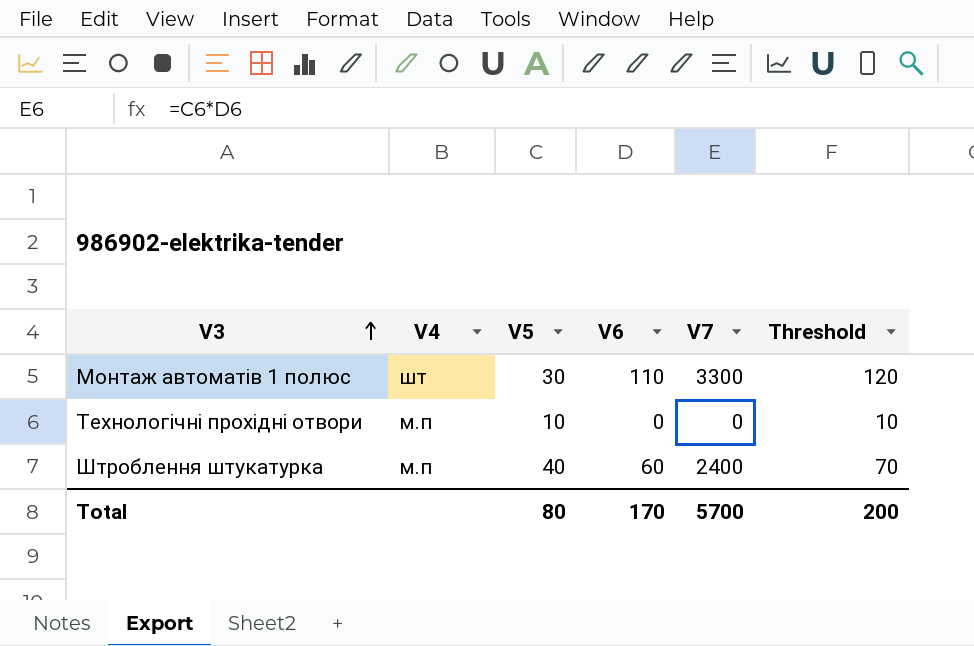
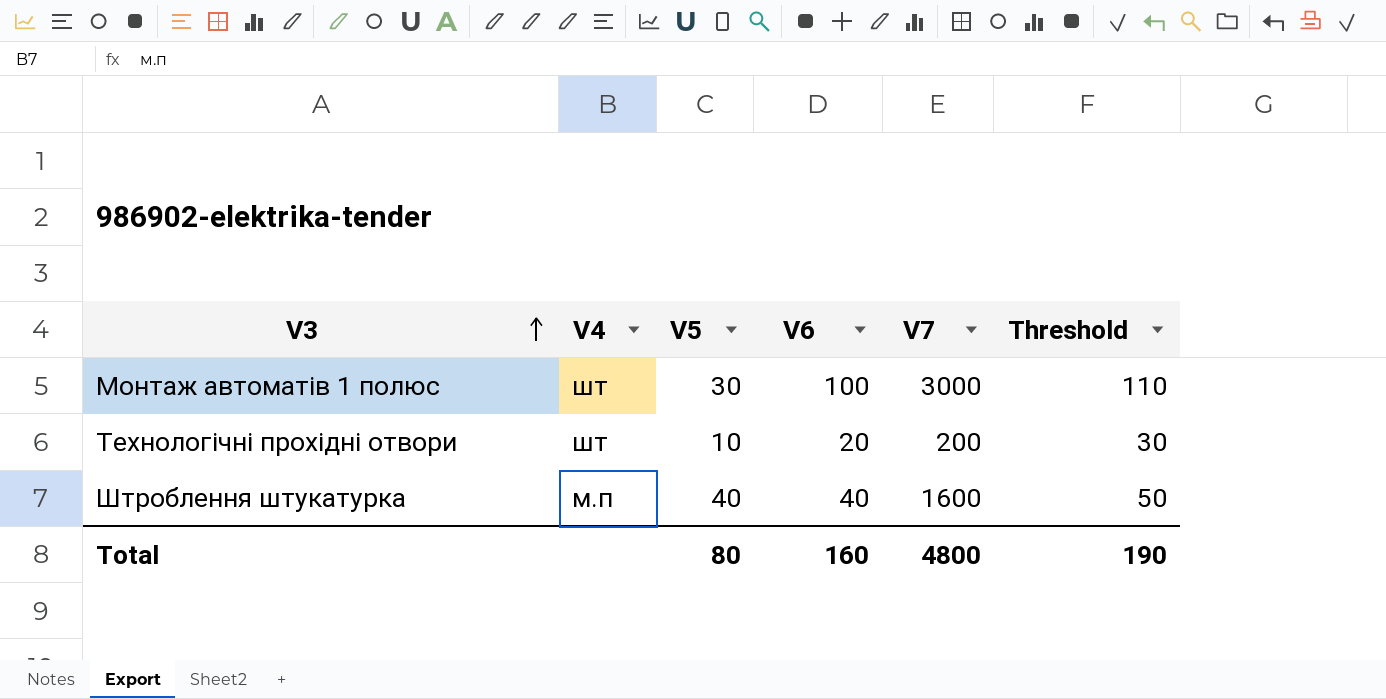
Монтаж автоматів 1 полюс | V6: 110 -> 100
Монтаж автоматів 1 полюс | V7: 3300 -> 3000
Монтаж автоматів 1 полюс | Threshold: 120 -> 110
Технологічні прохідні отвори | V4: м.п -> шт
Технологічні прохідні отвори | V6: 0 -> 20
Технологічні прохідні отвори | V7: 0 -> 200
Технологічні прохідні отвори | Threshold: 10 -> 30
Штроблення штукатурка | V6: 60 -> 40
Штроблення штукатурка | V7: 2400 -> 1600
Штроблення штукатурка | Threshold: 70 -> 50
Total | V6: 170 -> 160
Total | V7: 5700 -> 4800
Total | Threshold: 200 -> 190

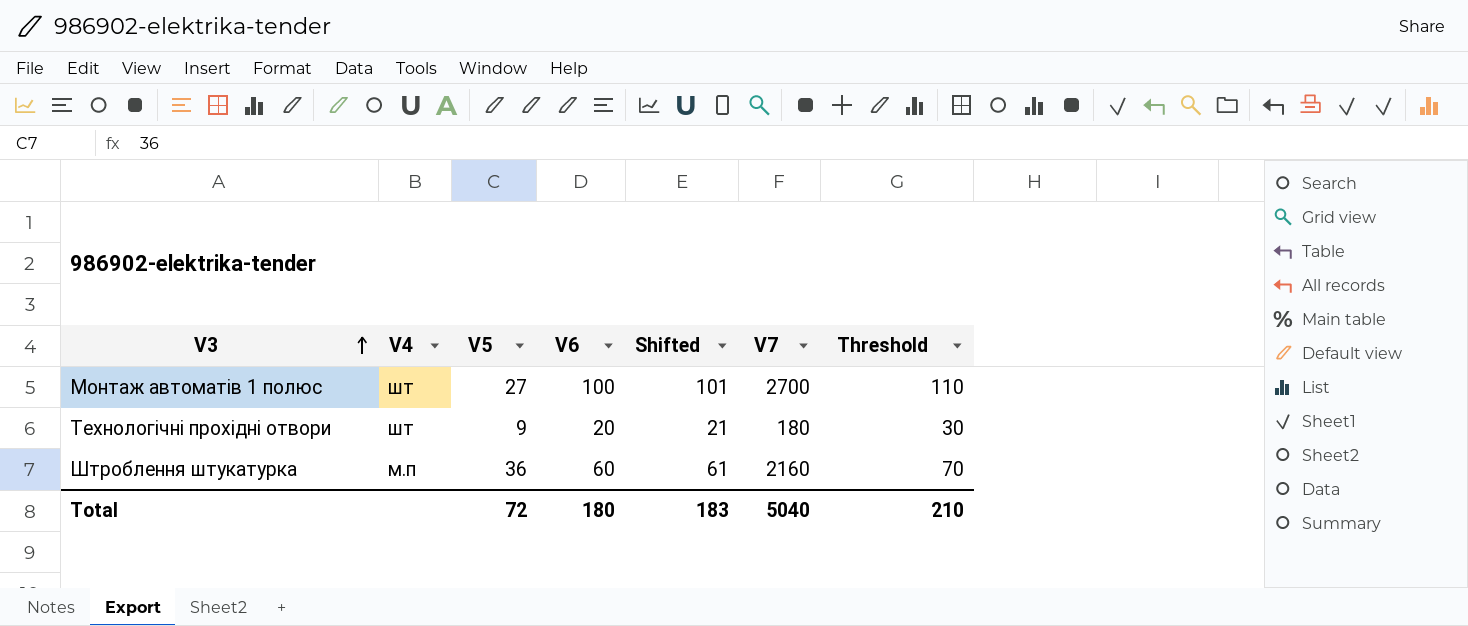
column Shifted | formula: none -> [V6] + 1
Монтаж автоматів 1 полюс | V5: 30 -> 27
Монтаж автоматів 1 полюс | V7: 3000 -> 2700
Технологічні прохідні отвори | V5: 10 -> 9
Технологічні прохідні отвори | V7: 200 -> 180
Штроблення штукатурка | V5: 40 -> 36
Штроблення штукатурка | V6: 40 -> 60
Штроблення штукатурка | V7: 1600 -> 2160
Штроблення штукатурка | Threshold: 50 -> 70
Total | V5: 80 -> 72
Total | V6: 160 -> 180
Total | V7: 4800 -> 5040
Total | Threshold: 190 -> 210

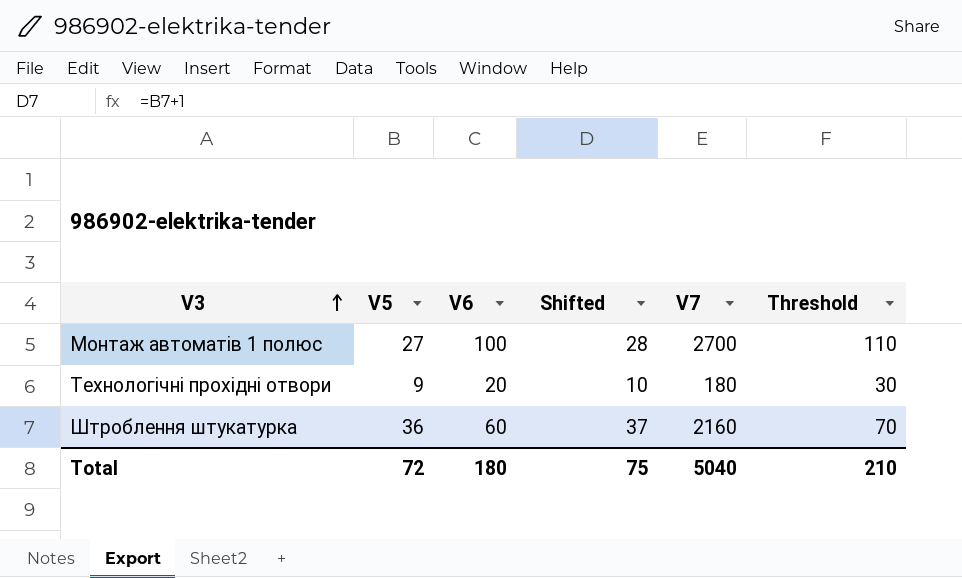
column V4 | position: 2 -> none
column Shifted | formula: [V6] + 1 -> [V5] + 1
Total | Shifted: 183 -> 75

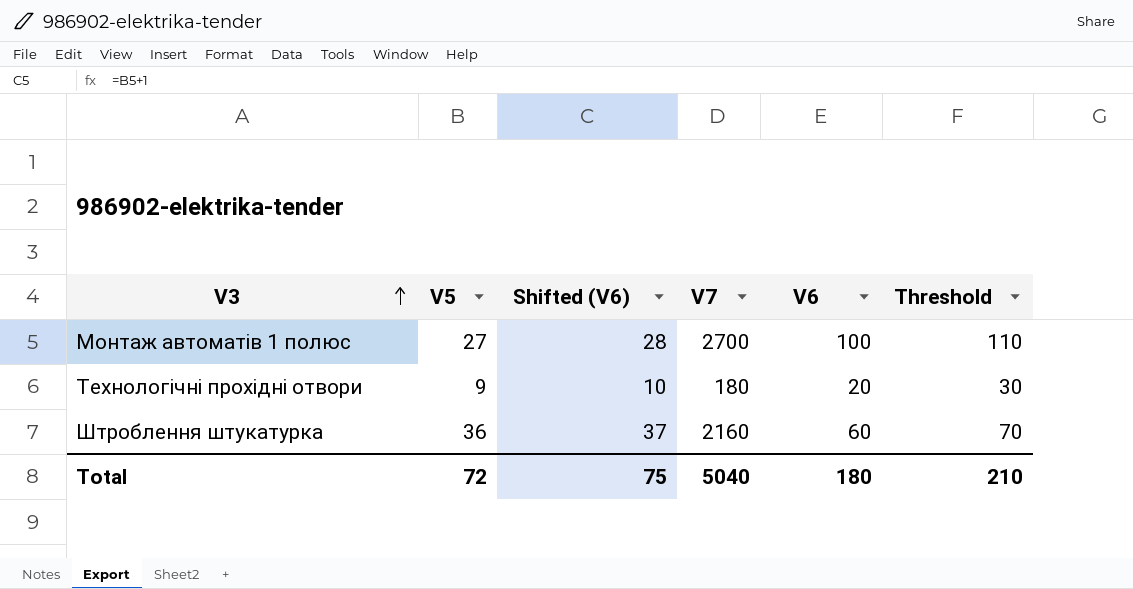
column name: Shifted -> Shifted (V6)
column V6 | position: 3 -> 5

